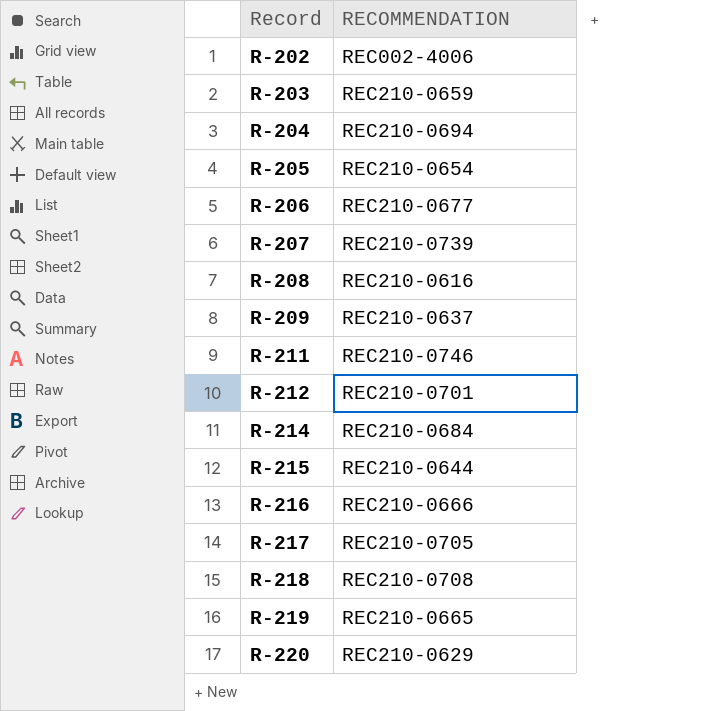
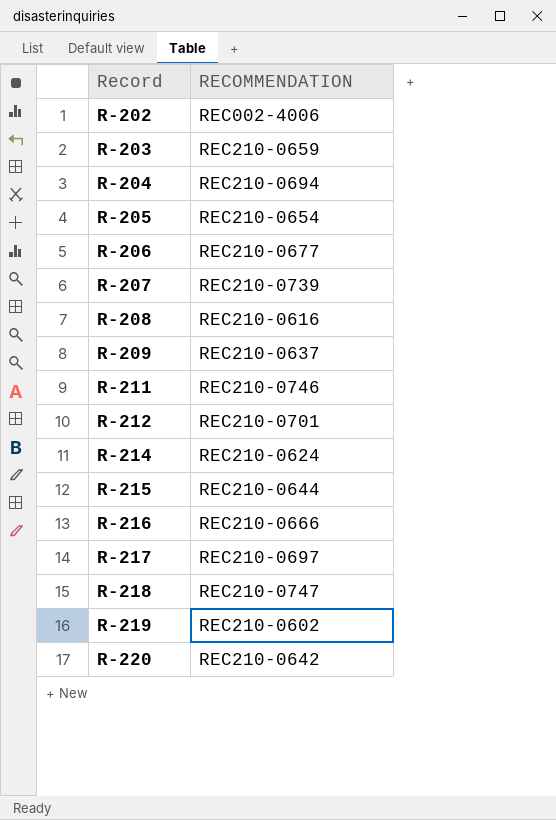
R-214 | RECOMMENDATION: REC210-0684 -> REC210-0624
R-217 | RECOMMENDATION: REC210-0705 -> REC210-0697
R-218 | RECOMMENDATION: REC210-0708 -> REC210-0747
R-219 | RECOMMENDATION: REC210-0665 -> REC210-0602
R-220 | RECOMMENDATION: REC210-0629 -> REC210-0642

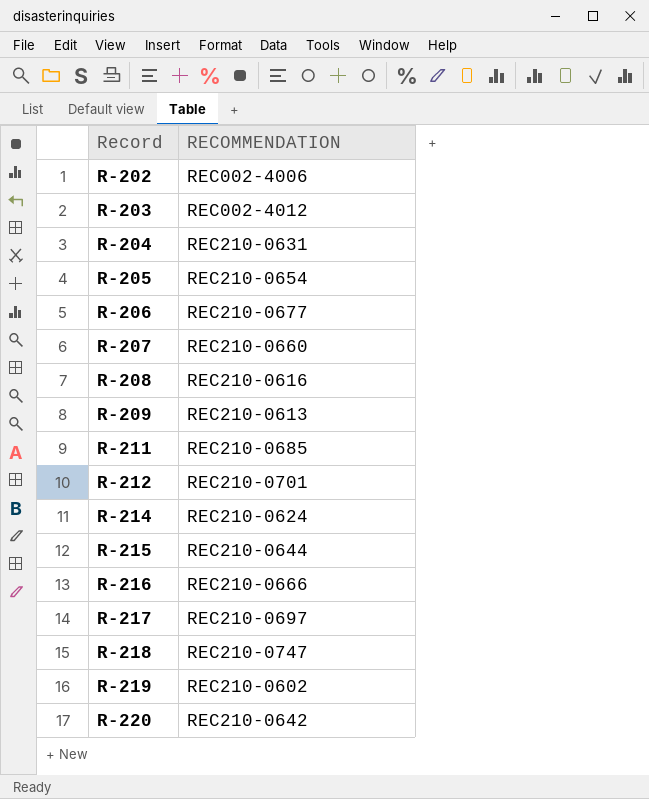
R-203 | RECOMMENDATION: REC210-0659 -> REC002-4012
R-204 | RECOMMENDATION: REC210-0694 -> REC210-0631
R-207 | RECOMMENDATION: REC210-0739 -> REC210-0660
R-209 | RECOMMENDATION: REC210-0637 -> REC210-0613
R-211 | RECOMMENDATION: REC210-0746 -> REC210-0685

